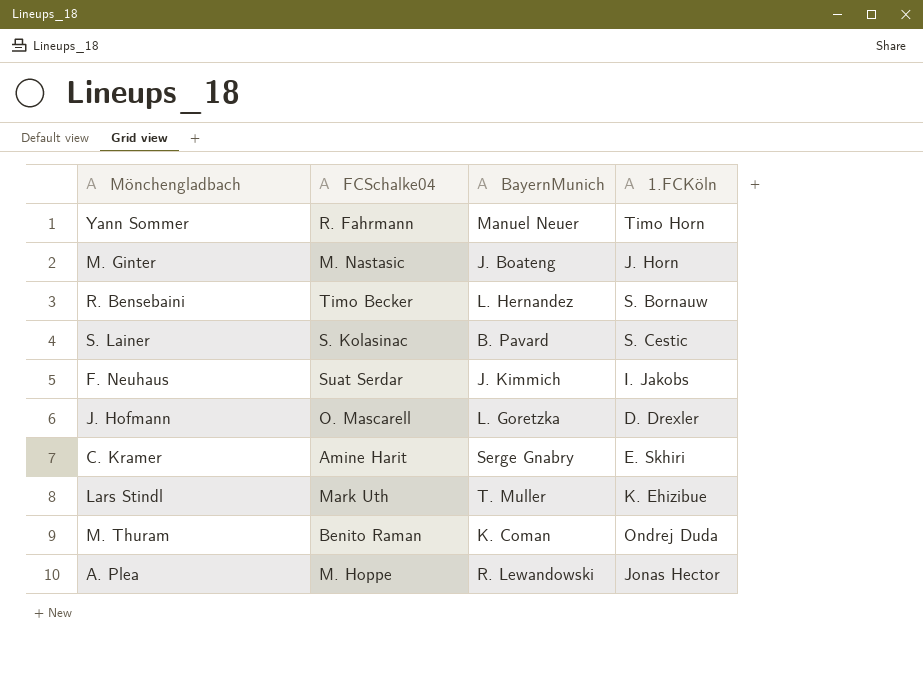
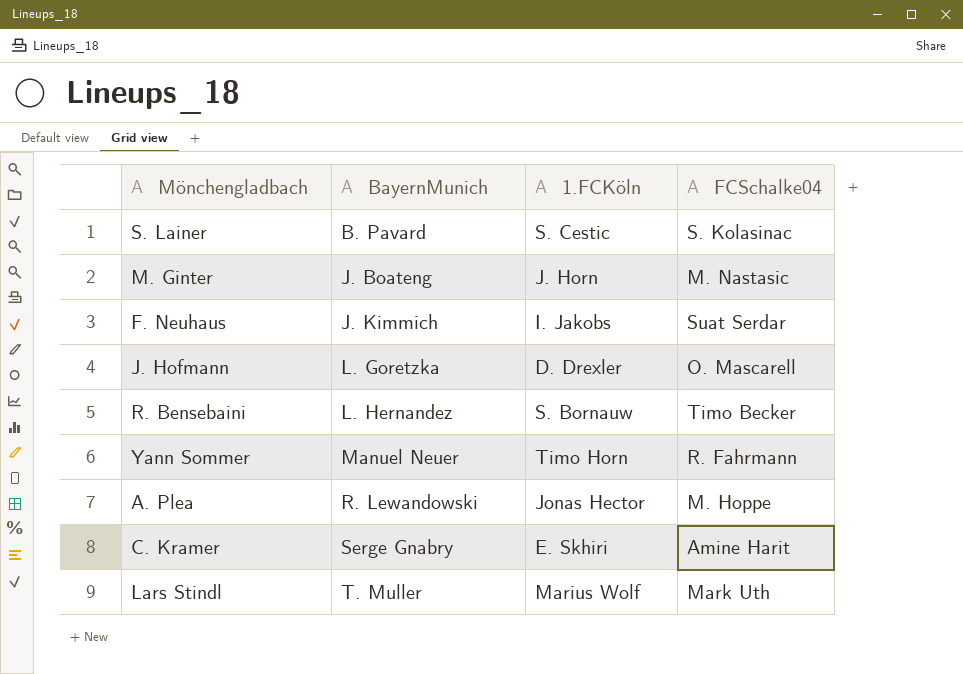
row order: none -> BayernMunich ascending
column FCSchalke04 | position: 2 -> 4
row M. Thuram: Benito Raman | K. Coman | Ondrej Duda -> none
Lars Stindl | 1.FCKöln: K. Ehizibue -> Marius Wolf

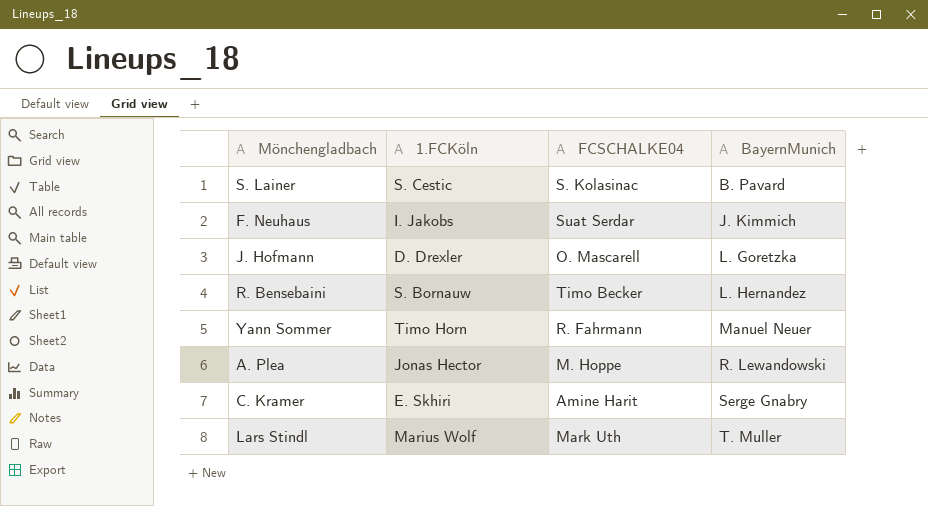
column name: FCSchalke04 -> FCSCHALKE04
column BayernMunich | position: 2 -> 4
row M. Ginter: J. Boateng | J. Horn | M. Nastasic -> none

